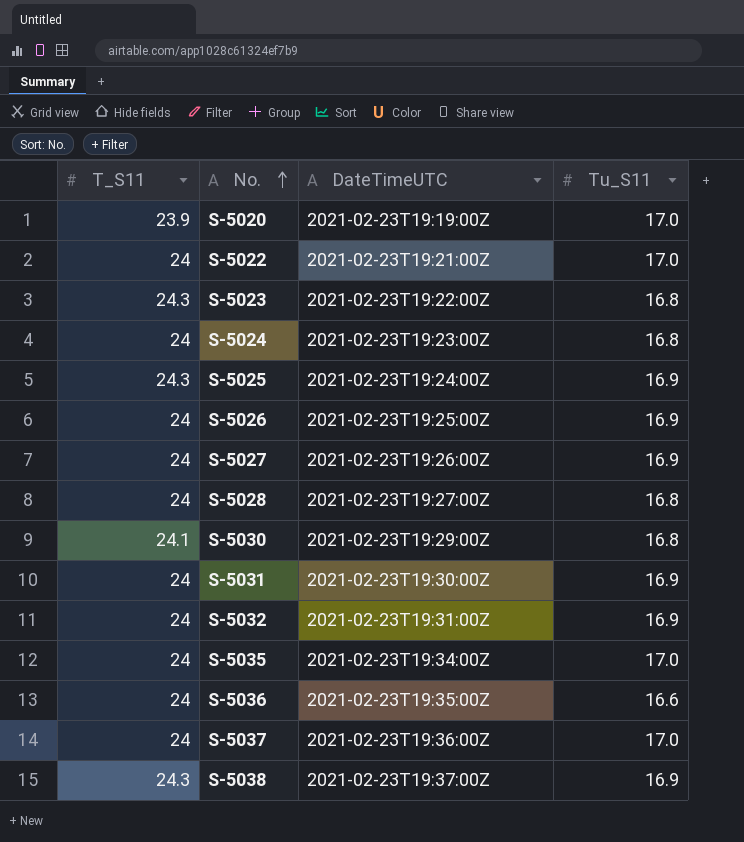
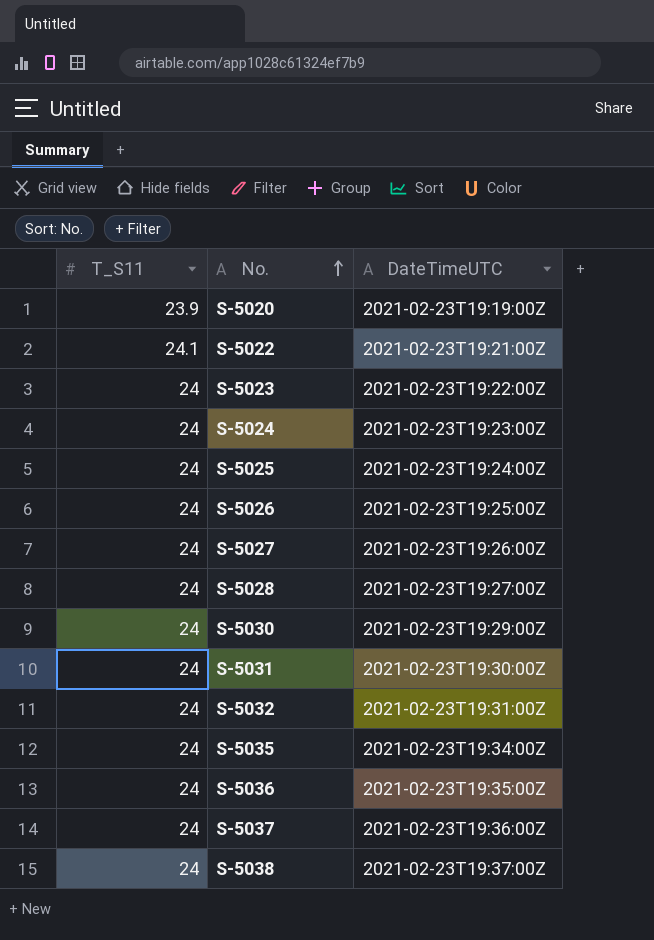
column Tu_S11 | position: 4 -> none
S-5022 | T_S11: 24 -> 24.1
S-5023 | T_S11: 24.3 -> 24
S-5025 | T_S11: 24.3 -> 24
S-5030 | T_S11: 24.1 -> 24
S-5038 | T_S11: 24.3 -> 24

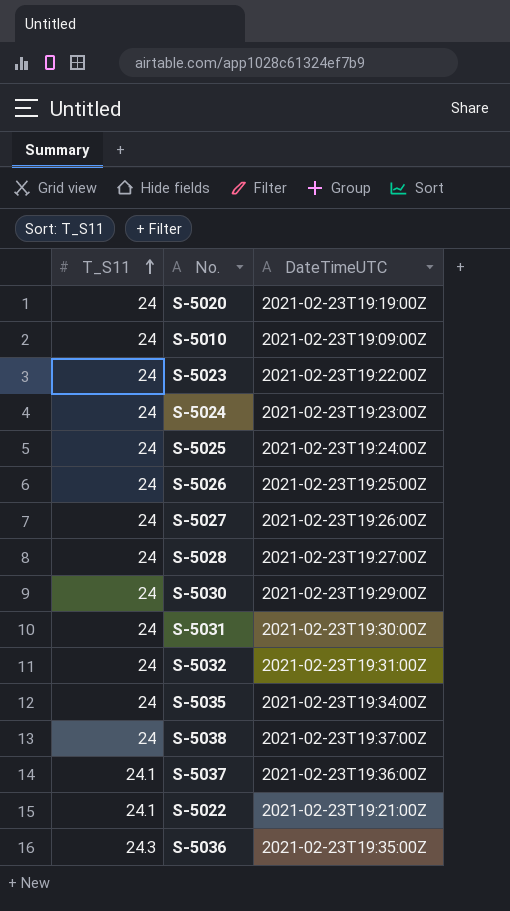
row order: No. ascending -> T_S11 ascending
S-5020 | T_S11: 23.9 -> 24
row S-5010: none -> 24 | 2021-02-23T19:09:00Z
S-5037 | T_S11: 24 -> 24.1
S-5036 | T_S11: 24 -> 24.3

